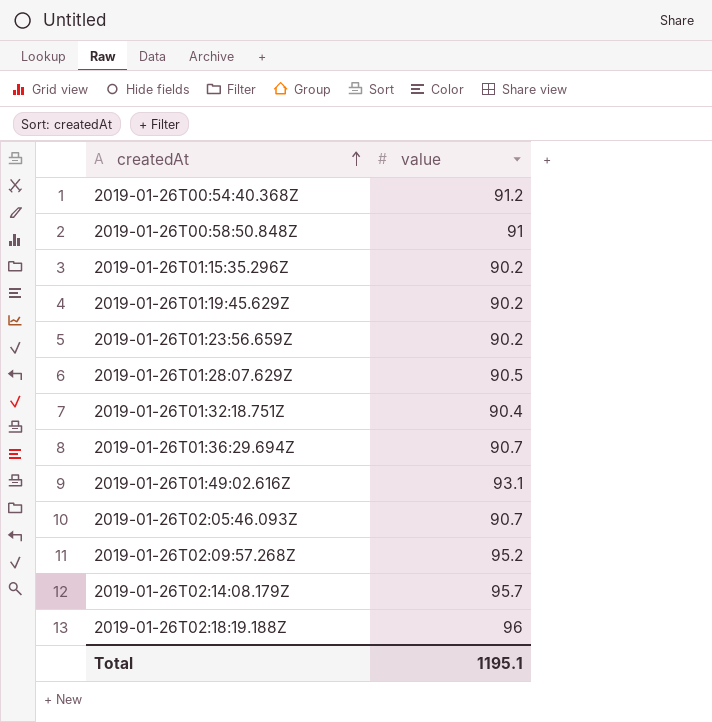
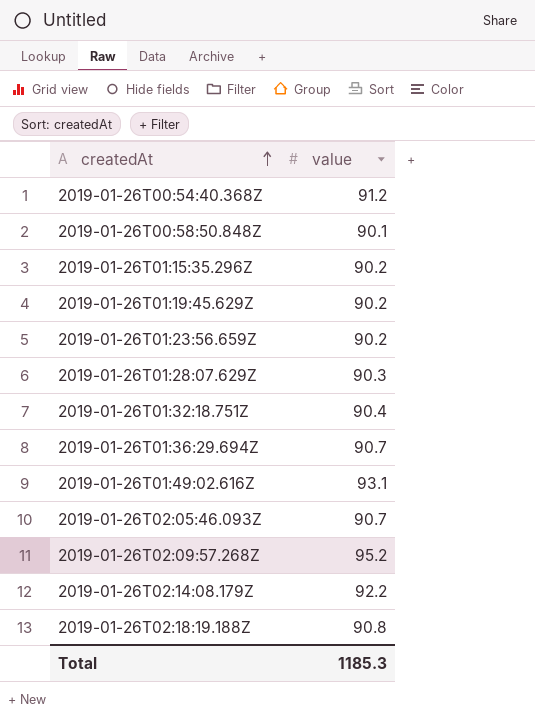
2019-01-26T00:58:50.848Z | value: 91 -> 90.1
2019-01-26T01:28:07.629Z | value: 90.5 -> 90.3
2019-01-26T02:14:08.179Z | value: 95.7 -> 92.2
2019-01-26T02:18:19.188Z | value: 96 -> 90.8
Total | value: 1195.1 -> 1185.3

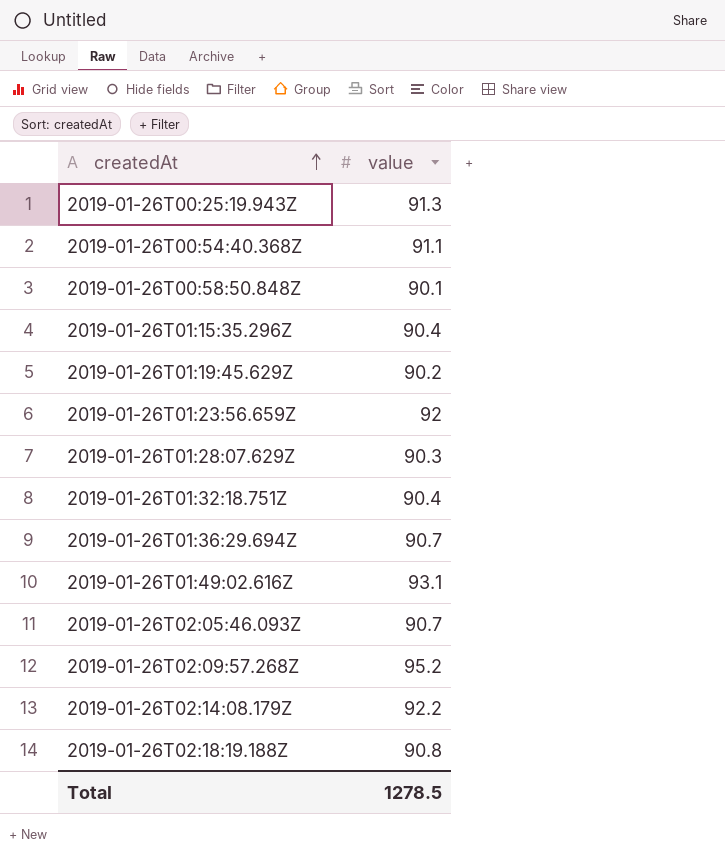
row 2019-01-26T00:25:19.943Z: none -> 91.3
2019-01-26T00:54:40.368Z | value: 91.2 -> 91.1
2019-01-26T01:15:35.296Z | value: 90.2 -> 90.4
2019-01-26T01:23:56.659Z | value: 90.2 -> 92
Total | value: 1185.3 -> 1278.5

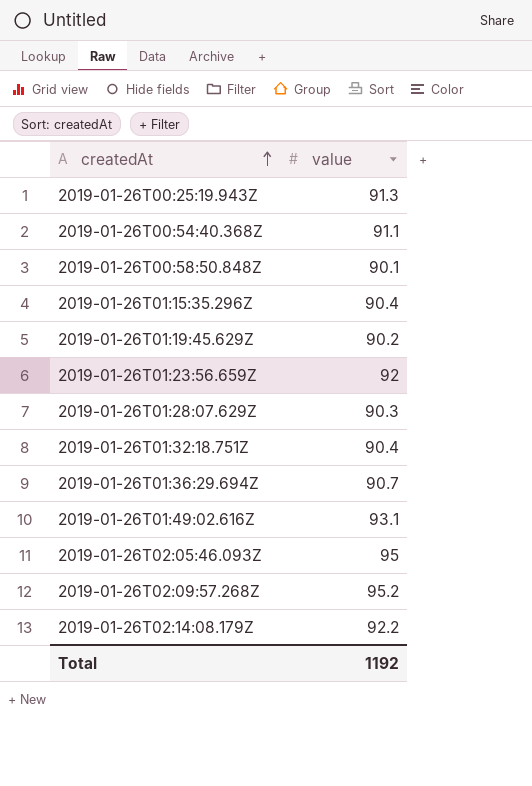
row 2019-01-26T02:18:19.188Z: 90.8 -> none
2019-01-26T02:05:46.093Z | value: 90.7 -> 95
Total | value: 1278.5 -> 1192

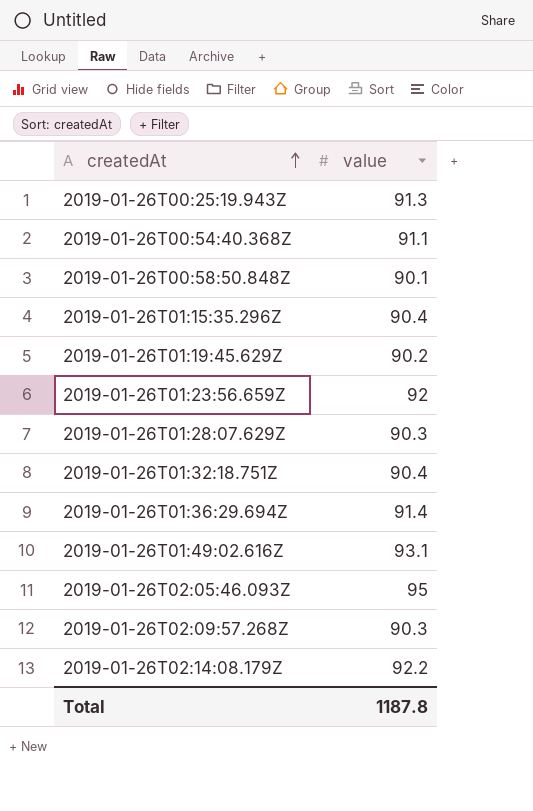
2019-01-26T01:36:29.694Z | value: 90.7 -> 91.4
2019-01-26T02:09:57.268Z | value: 95.2 -> 90.3
Total | value: 1192 -> 1187.8

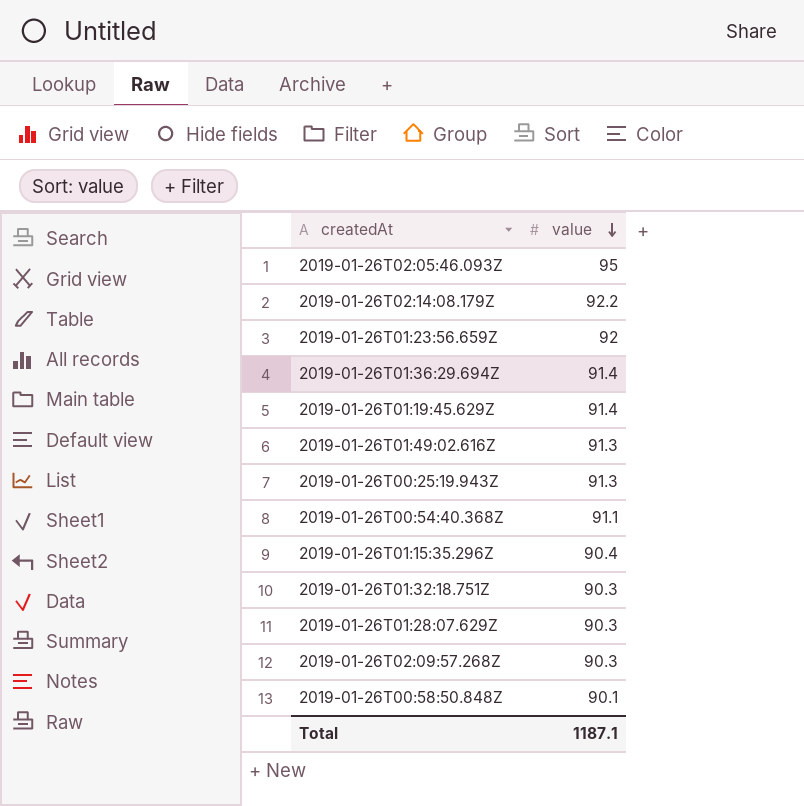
row order: createdAt ascending -> value descending
2019-01-26T01:19:45.629Z | value: 90.2 -> 91.4
2019-01-26T01:49:02.616Z | value: 93.1 -> 91.3
2019-01-26T01:32:18.751Z | value: 90.4 -> 90.3
Total | value: 1187.8 -> 1187.1

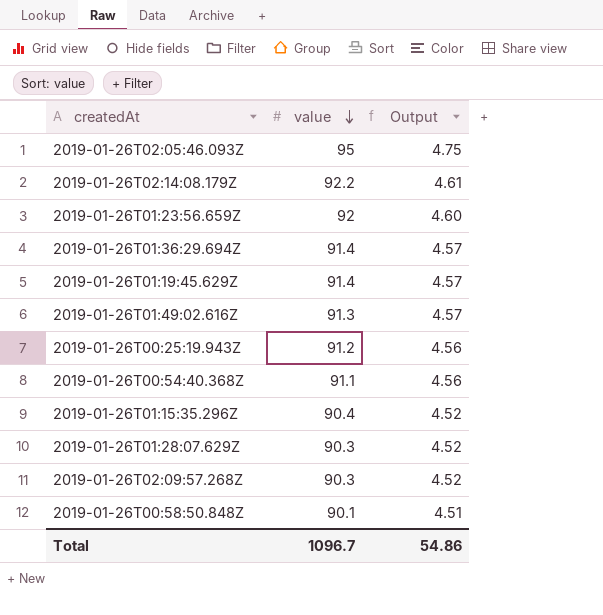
column Output | formula: none -> [value] * 0.05
row 2019-01-26T01:32:18.751Z: 90.3 -> none
2019-01-26T00:25:19.943Z | value: 91.3 -> 91.2
Total | value: 1187.1 -> 1096.7

